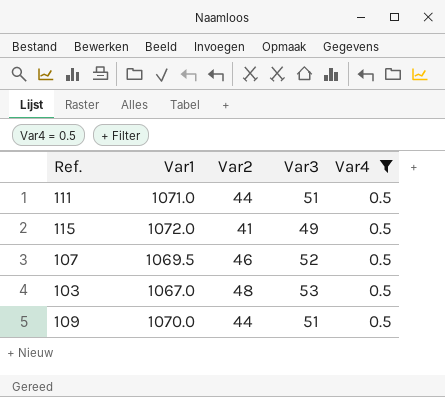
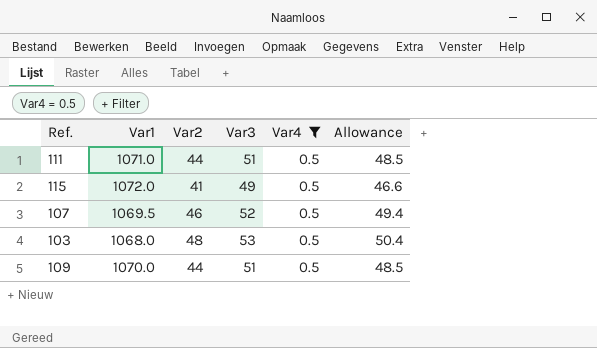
column Allowance | formula: none -> [Var3] * 0.95
103 | Var1: 1067.0 -> 1068.0

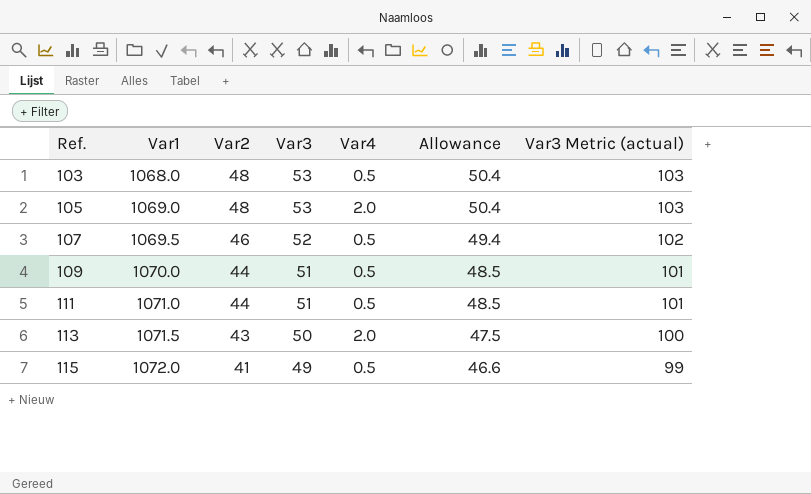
filter: Var4 = 0.5 -> none
row order: none -> Ref. ascending
column Var3 Metric (actual) | formula: none -> [Var3] + 50

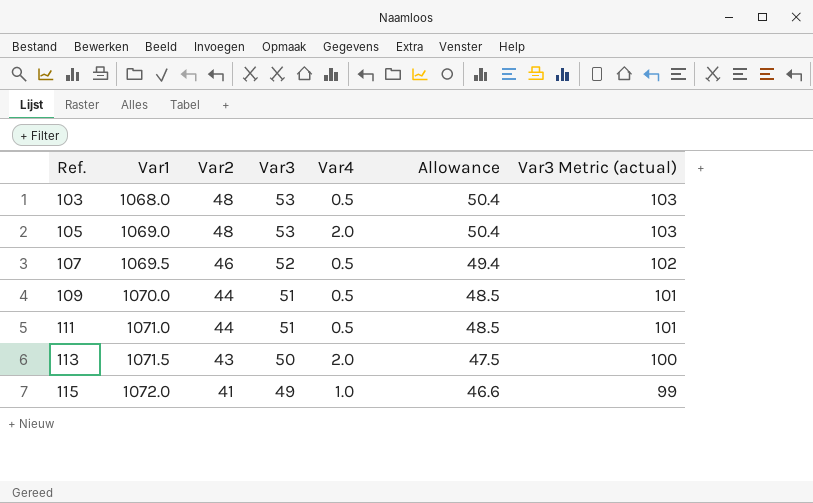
115 | Var4: 0.5 -> 1.0

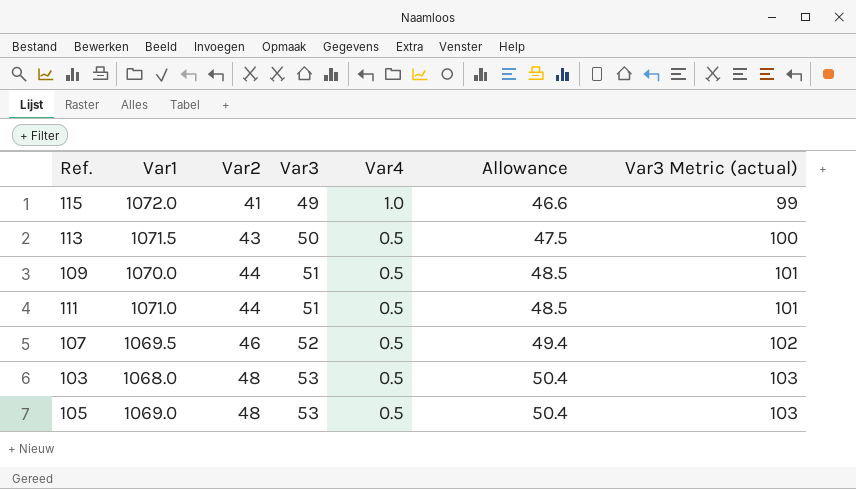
row order: Ref. ascending -> Var2 ascending
113 | Var4: 2.0 -> 0.5
105 | Var4: 2.0 -> 0.5

